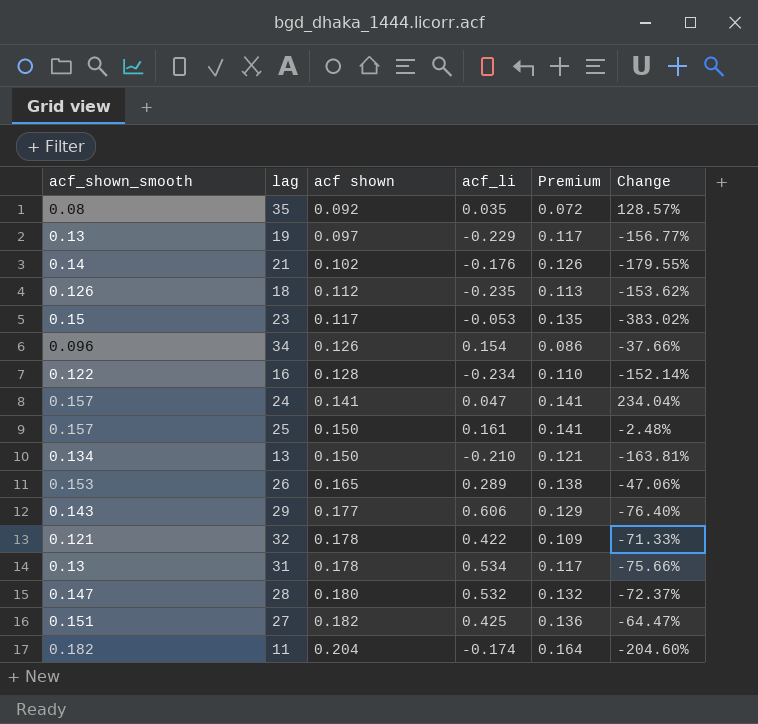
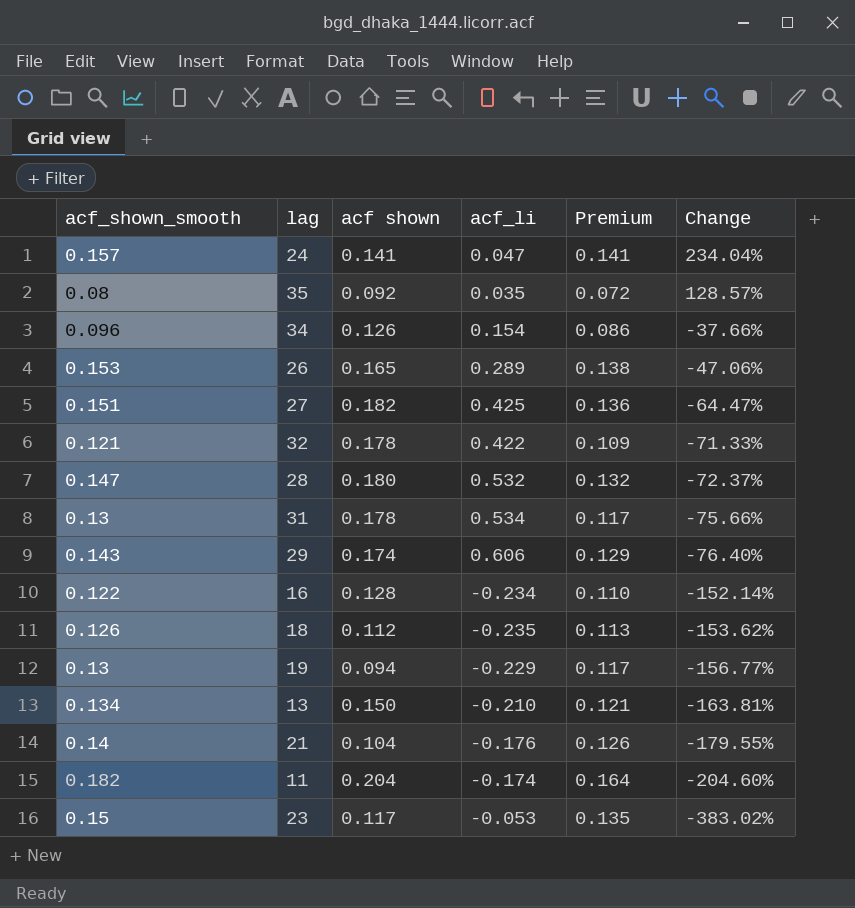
row order: acf shown ascending -> Change descending
row 25: 0.157 | 0.150 | 0.161 | 0.141 | -2.48% -> none
29 | acf shown: 0.177 -> 0.174
19 | acf shown: 0.097 -> 0.094
21 | acf shown: 0.102 -> 0.104

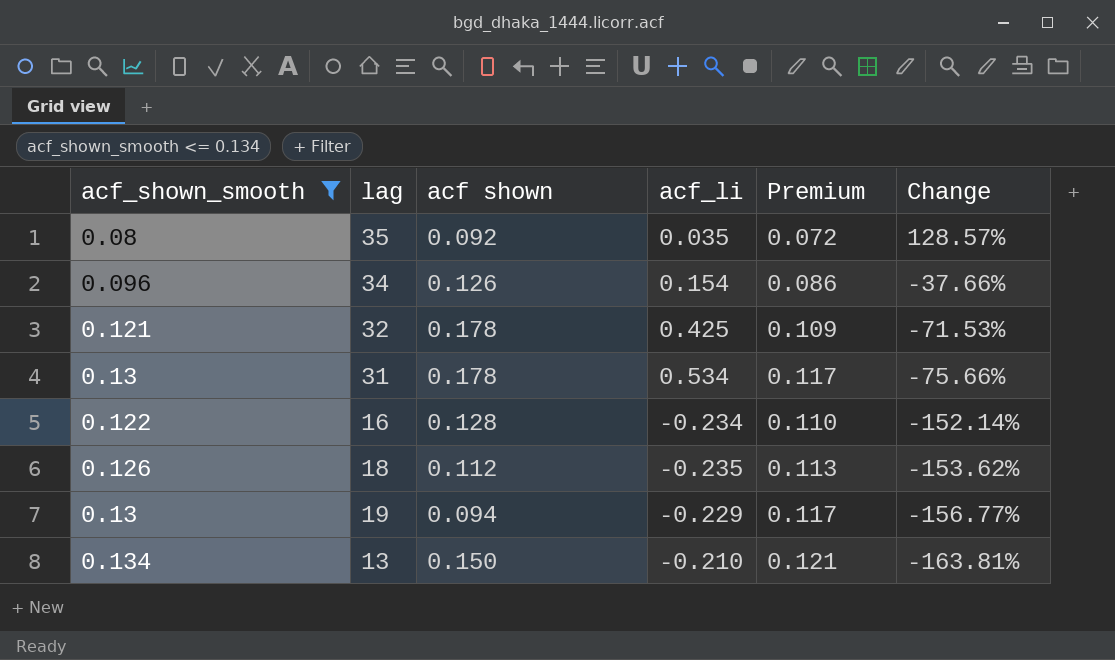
filter: none -> acf_shown_smooth <= 0.134
32 | acf_li: 0.422 -> 0.425
32 | Change: -71.33% -> -71.53%

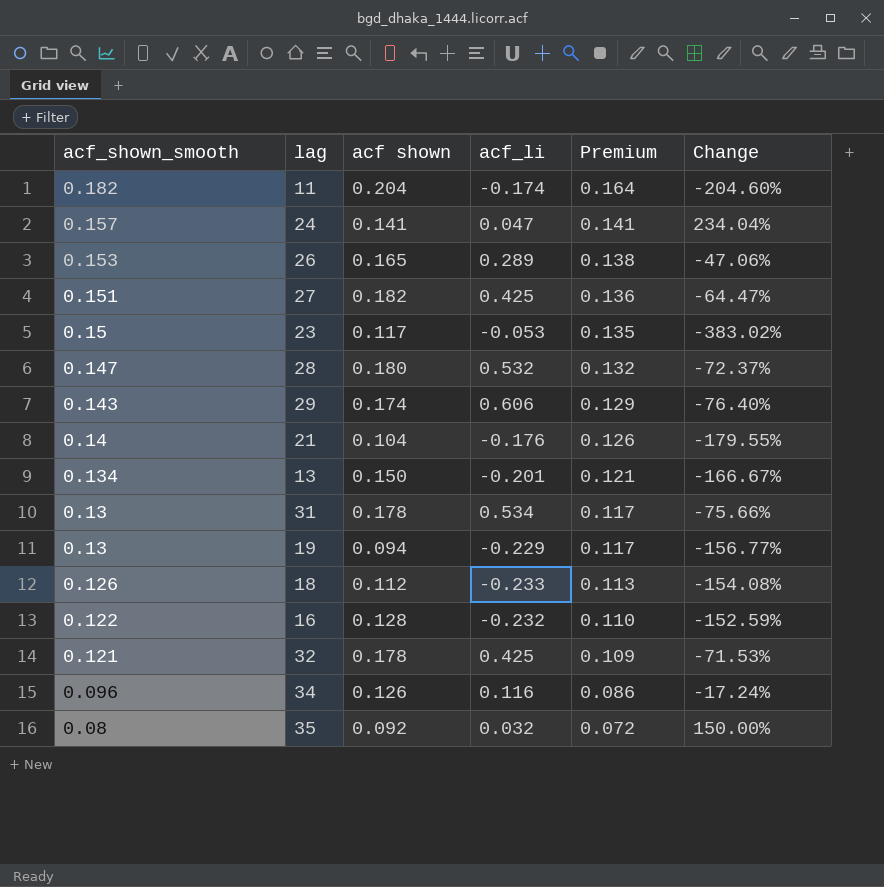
filter: acf_shown_smooth <= 0.134 -> none
row order: Change descending -> acf_shown_smooth descending
13 | acf_li: -0.210 -> -0.201
13 | Change: -163.81% -> -166.67%
18 | acf_li: -0.235 -> -0.233
18 | Change: -153.62% -> -154.08%
16 | acf_li: -0.234 -> -0.232
16 | Change: -152.14% -> -152.59%
34 | acf_li: 0.154 -> 0.116
34 | Change: -37.66% -> -17.24%
35 | acf_li: 0.035 -> 0.032
35 | Change: 128.57% -> 150.00%

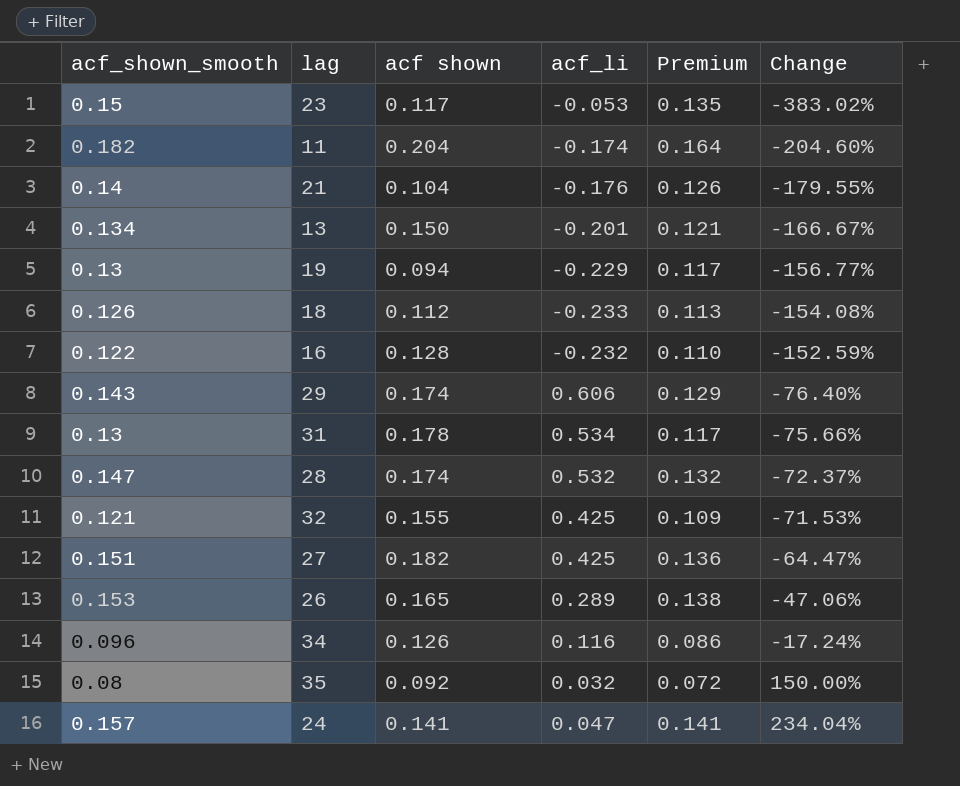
row order: acf_shown_smooth descending -> Change ascending
28 | acf shown: 0.180 -> 0.174
32 | acf shown: 0.178 -> 0.155

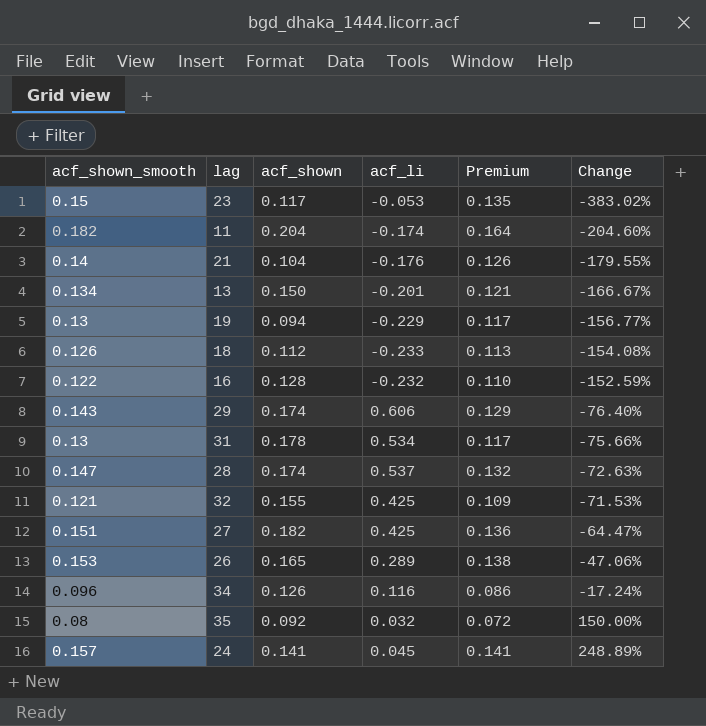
column name: acf shown -> acf_shown
28 | acf_li: 0.532 -> 0.537
28 | Change: -72.37% -> -72.63%
24 | acf_li: 0.047 -> 0.045
24 | Change: 234.04% -> 248.89%

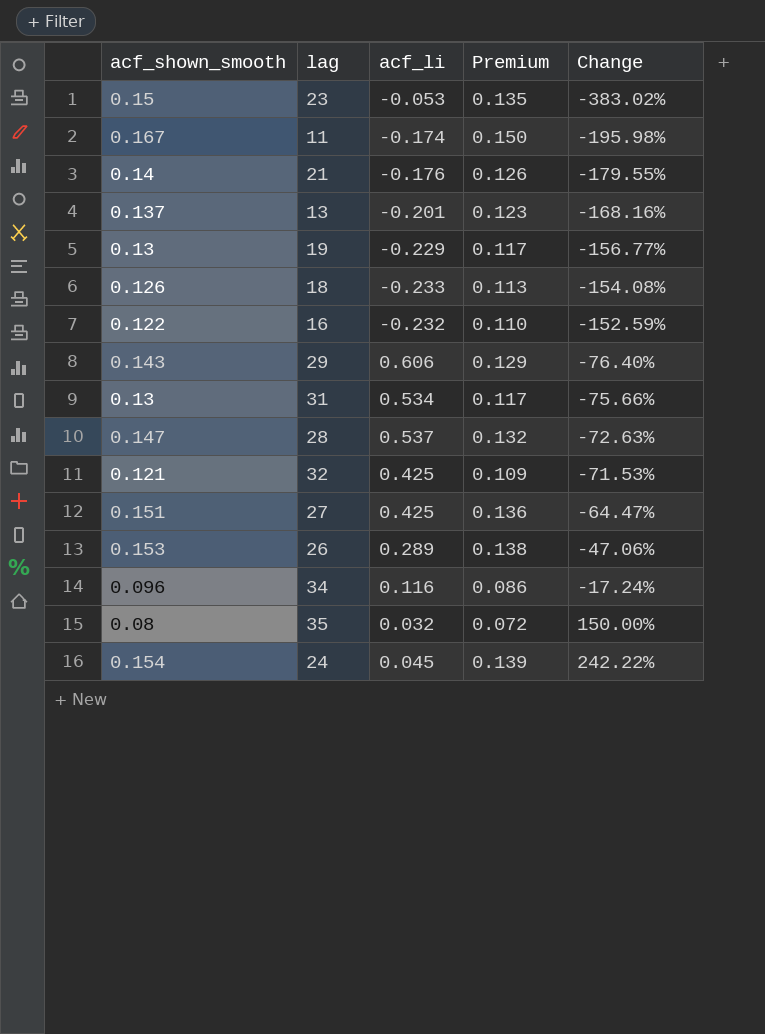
column acf_shown | position: 3 -> none
11 | acf_shown_smooth: 0.182 -> 0.167
11 | Premium: 0.164 -> 0.150
11 | Change: -204.60% -> -195.98%
13 | acf_shown_smooth: 0.134 -> 0.137
13 | Premium: 0.121 -> 0.123
13 | Change: -166.67% -> -168.16%
24 | acf_shown_smooth: 0.157 -> 0.154
24 | Premium: 0.141 -> 0.139
24 | Change: 248.89% -> 242.22%

